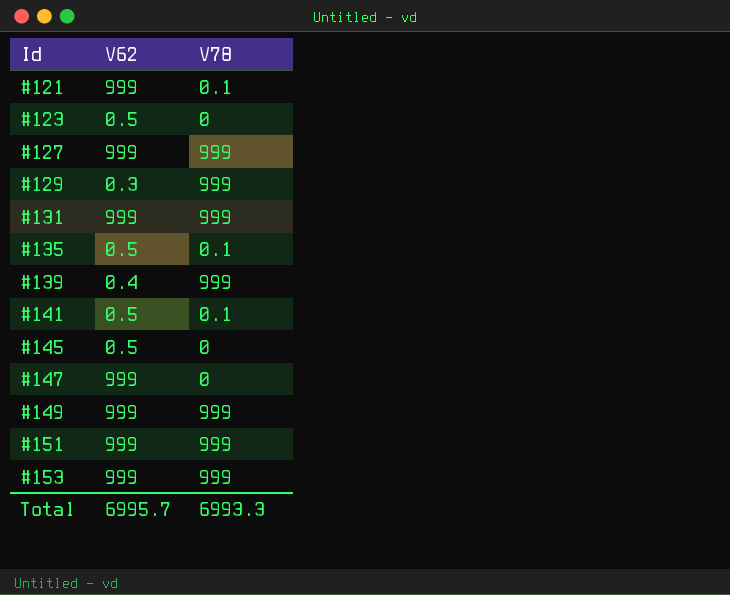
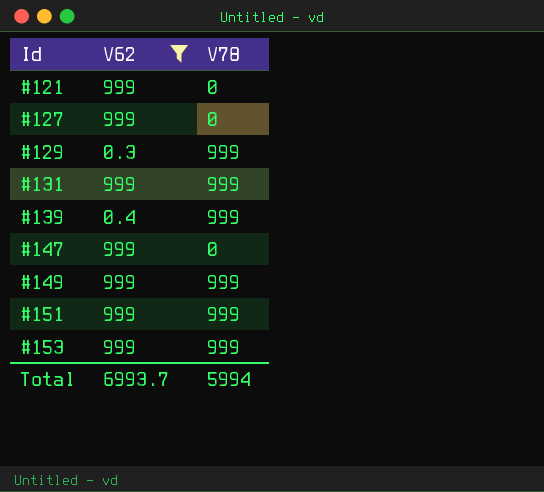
filter: none -> V62 != 0.5
#121 | V78: 0.1 -> 0
#127 | V78: 999 -> 0
Total | V62: 6995.7 -> 6993.7
Total | V78: 6993.3 -> 5994

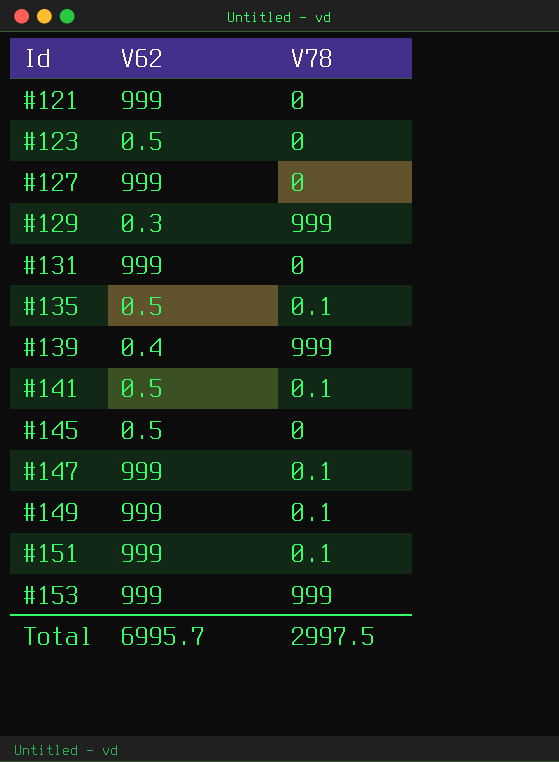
filter: V62 != 0.5 -> none
#131 | V78: 999 -> 0
#147 | V78: 0 -> 0.1
#149 | V78: 999 -> 0.1
#151 | V78: 999 -> 0.1
Total | V62: 6993.7 -> 6995.7
Total | V78: 5994 -> 2997.5

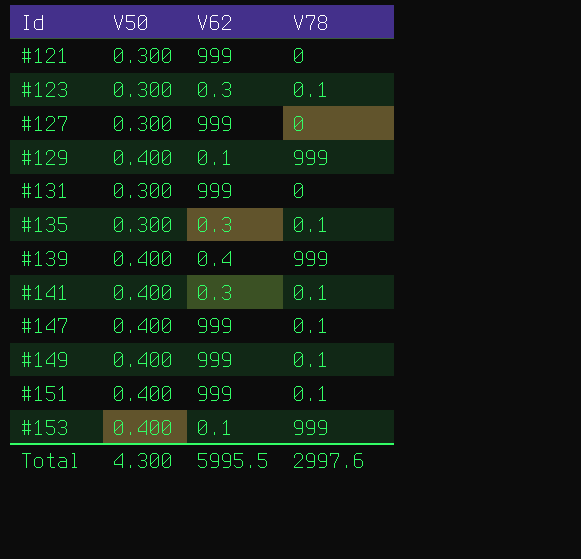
column V50 | position: none -> 2
row #145: 0.5 | 0 -> none
#123 | V62: 0.5 -> 0.3
#123 | V78: 0 -> 0.1
#129 | V62: 0.3 -> 0.1
#135 | V62: 0.5 -> 0.3
#141 | V62: 0.5 -> 0.3
#153 | V62: 999 -> 0.1
Total | V62: 6995.7 -> 5995.5
Total | V78: 2997.5 -> 2997.6

